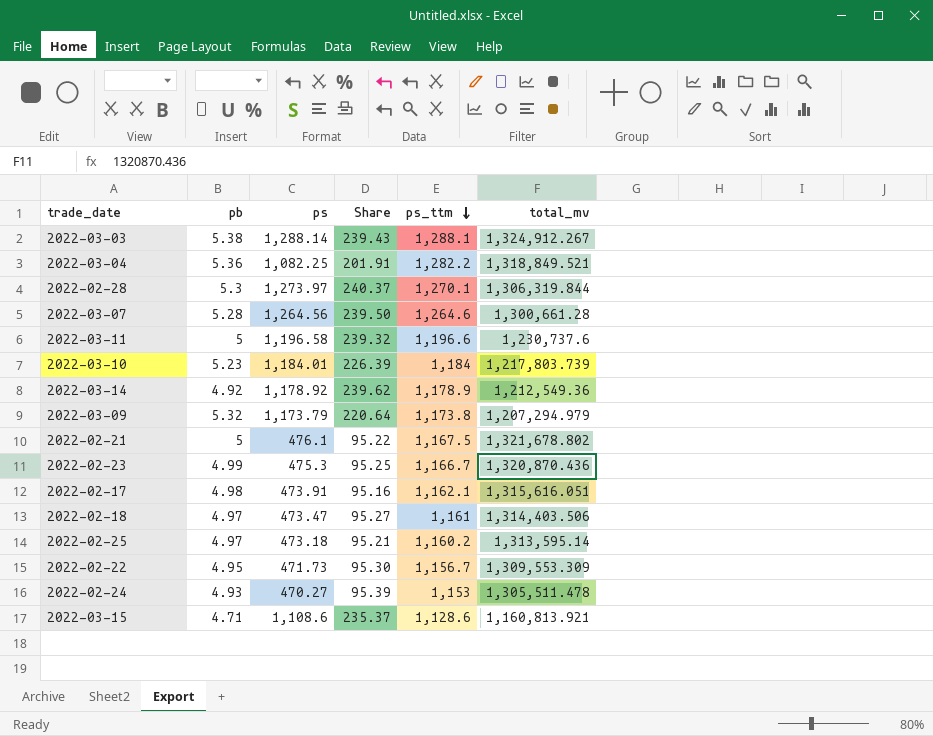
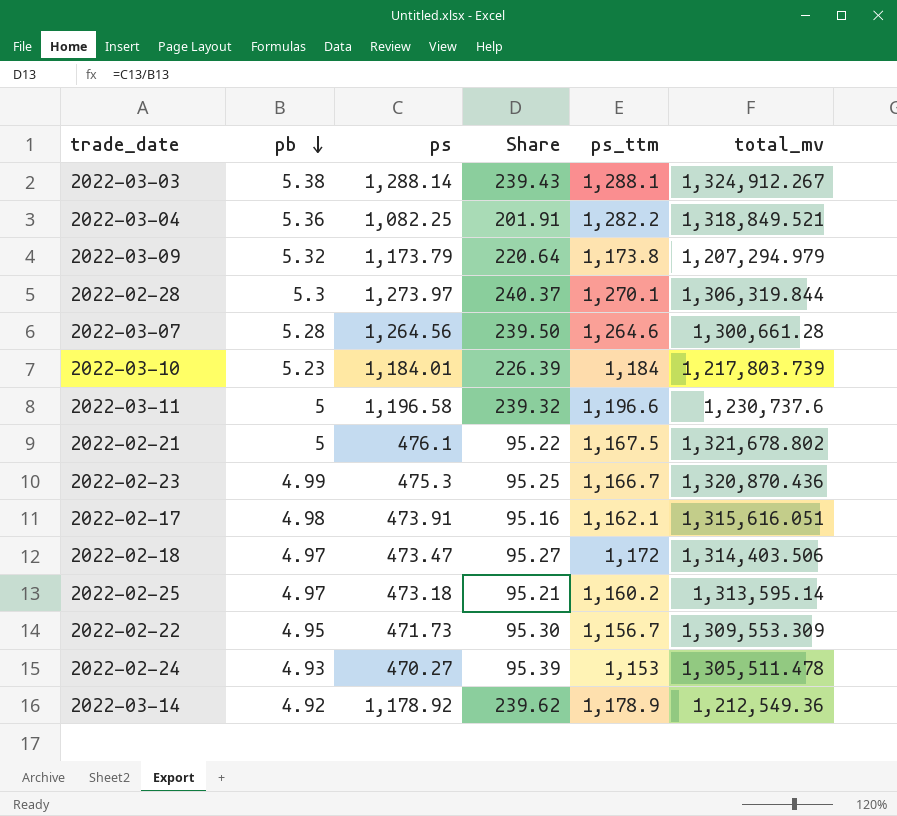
row order: ps_ttm descending -> pb descending
row 2022-03-15: 4.71 | 1,108.6 | 235.37 | 1,128.6 | 1,160,813.921 -> none
2022-02-18 | ps_ttm: 1,161 -> 1,172

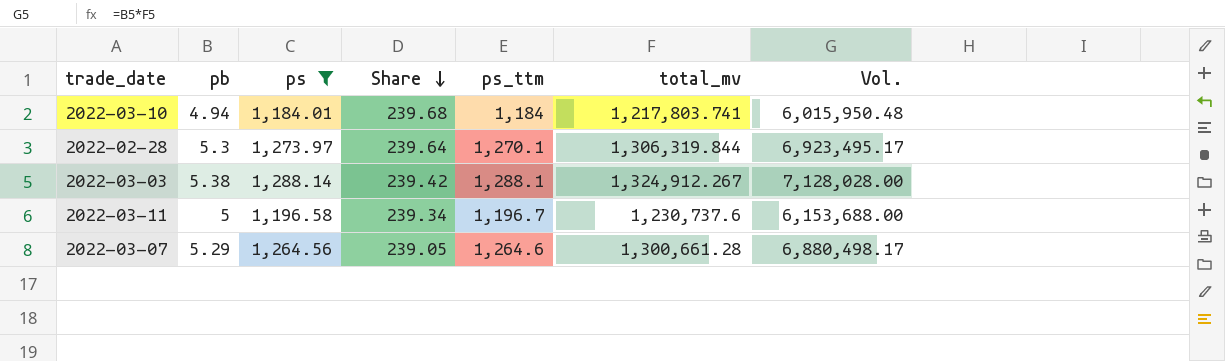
filter: none -> ps >= 1,184.01
row order: pb descending -> Share descending
column Share | formula: [ps] / [pb] -> [ps_ttm] / [pb]
column Vol. | formula: none -> [pb] * [total_mv]
2022-03-10 | pb: 5.23 -> 4.94
2022-03-10 | total_mv: 1,217,803.739 -> 1,217,803.741
2022-03-11 | ps_ttm: 1,196.6 -> 1,196.7
2022-03-07 | pb: 5.28 -> 5.29

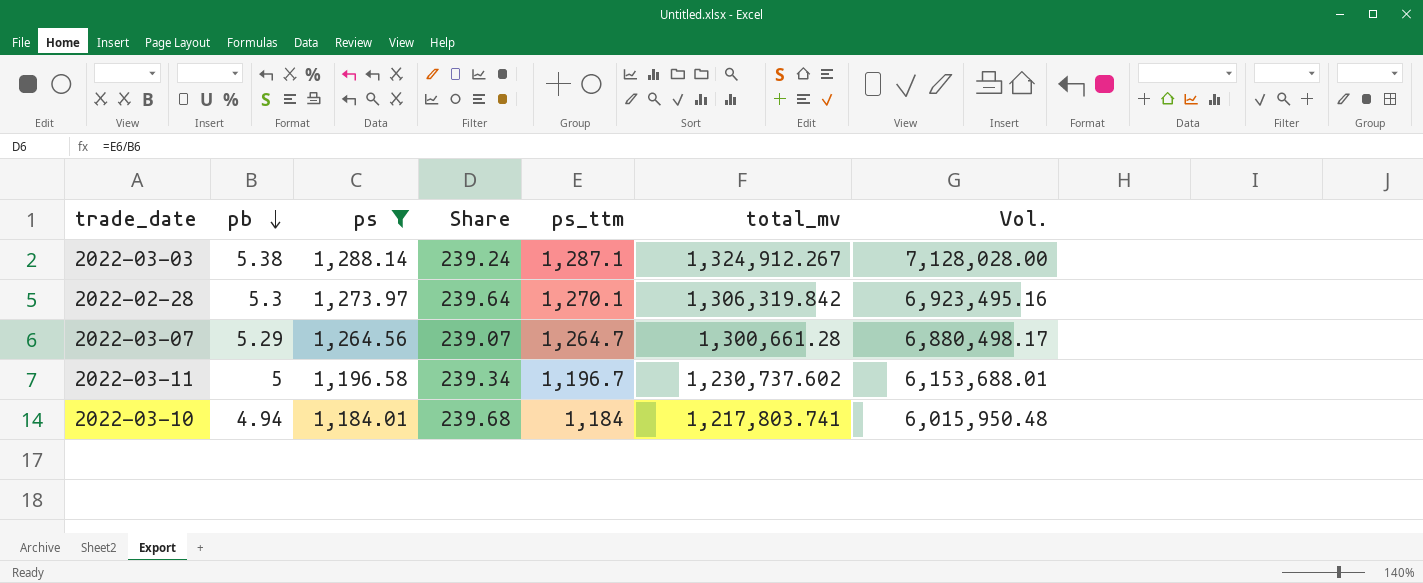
row order: Share descending -> pb descending
2022-03-03 | Share: 239.42 -> 239.24
2022-03-03 | ps_ttm: 1,288.1 -> 1,287.1
2022-02-28 | total_mv: 1,306,319.844 -> 1,306,319.842
2022-02-28 | Vol.: 6,923,495.17 -> 6,923,495.16
2022-03-07 | Share: 239.05 -> 239.07
2022-03-07 | ps_ttm: 1,264.6 -> 1,264.7
2022-03-11 | total_mv: 1,230,737.6 -> 1,230,737.602
2022-03-11 | Vol.: 6,153,688.00 -> 6,153,688.01

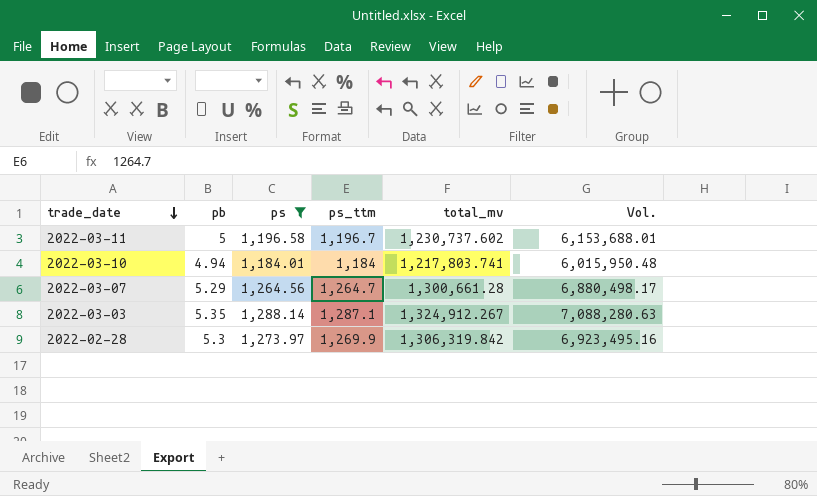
row order: pb descending -> trade_date descending
column Share | formula: [ps_ttm] / [pb] -> none
2022-03-03 | pb: 5.38 -> 5.35
2022-03-03 | Vol.: 7,128,028.00 -> 7,088,280.63
2022-02-28 | ps_ttm: 1,270.1 -> 1,269.9

